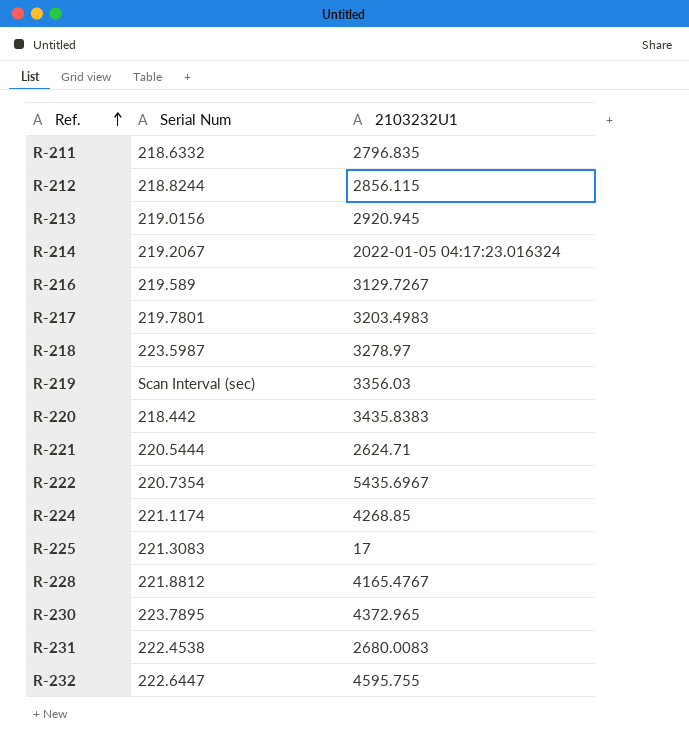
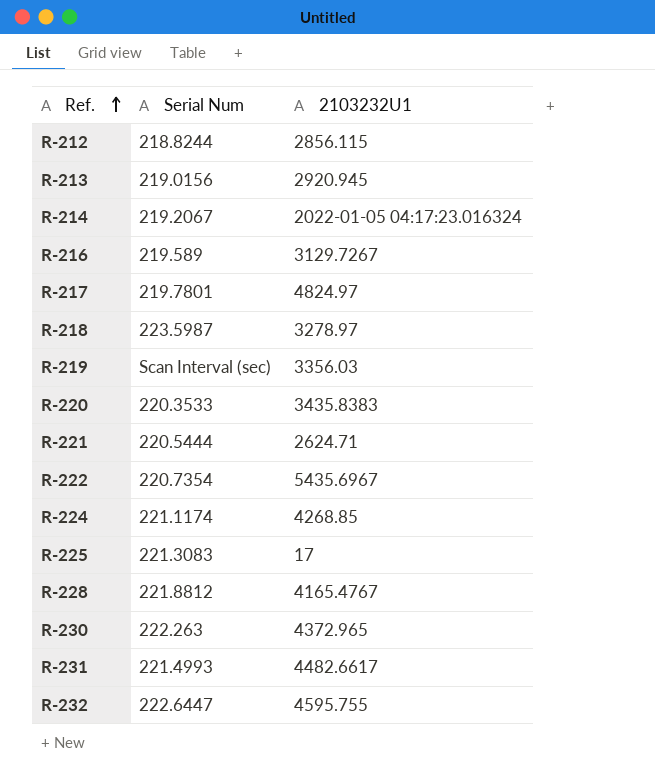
row R-211: 218.6332 | 2796.835 -> none
R-217 | 2103232U1: 3203.4983 -> 4824.97
R-220 | Serial Num: 218.442 -> 220.3533
R-230 | Serial Num: 223.7895 -> 222.263
R-231 | Serial Num: 222.4538 -> 221.4993
R-231 | 2103232U1: 2680.0083 -> 4482.6617

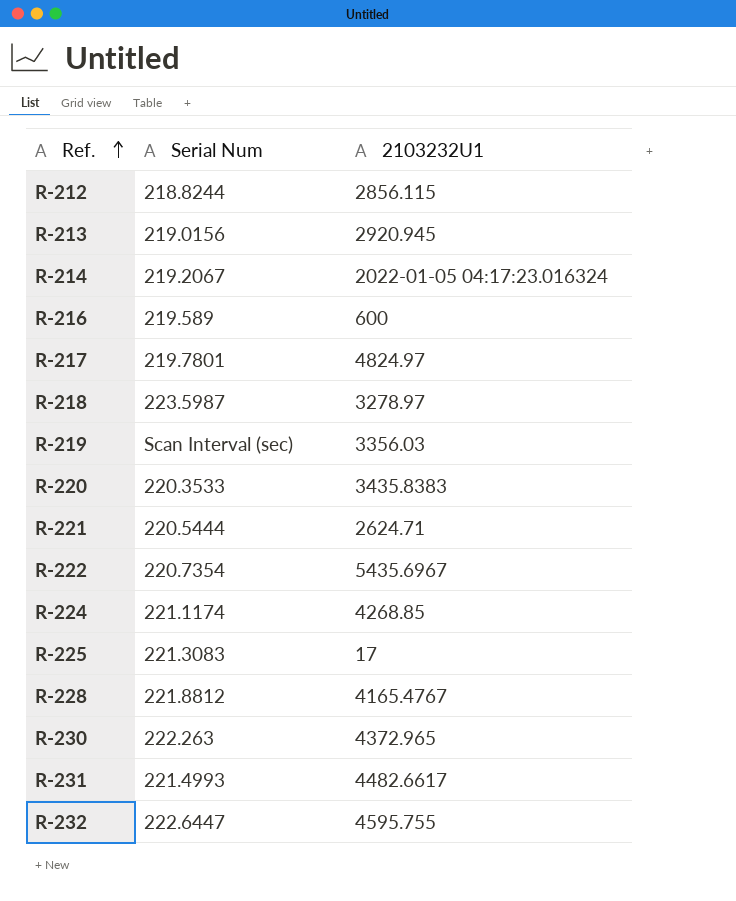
R-216 | 2103232U1: 3129.7267 -> 600

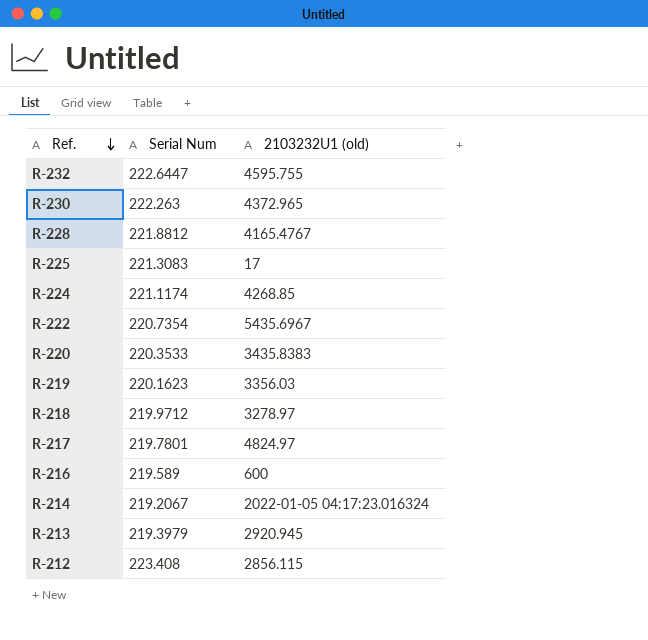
row order: Ref. ascending -> Ref. descending
column name: 2103232U1 -> 2103232U1 (old)
row R-221: 220.5444 | 2624.71 -> none
row R-231: 221.4993 | 4482.6617 -> none
R-219 | Serial Num: Scan Interval (sec) -> 220.1623
R-218 | Serial Num: 223.5987 -> 219.9712
R-213 | Serial Num: 219.0156 -> 219.3979
R-212 | Serial Num: 218.8244 -> 223.408

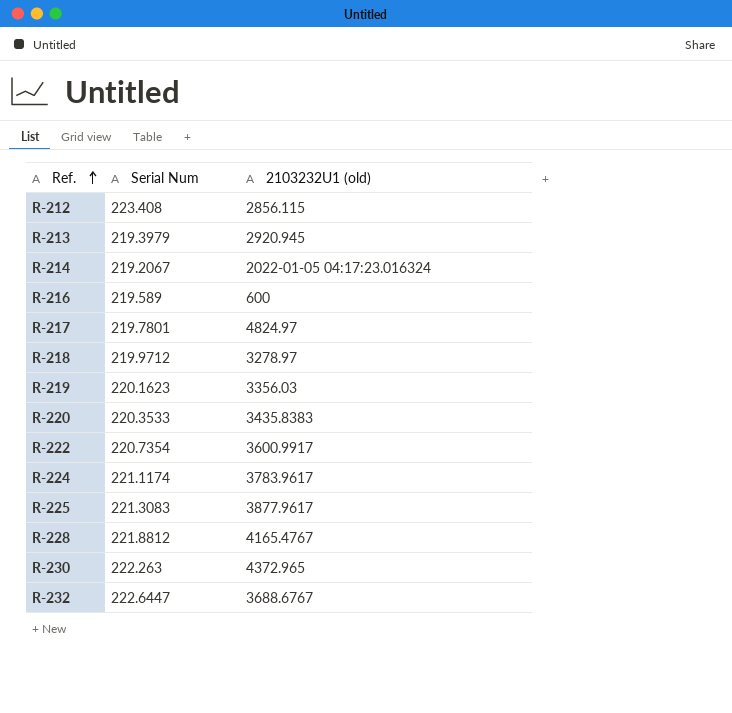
row order: Ref. descending -> Ref. ascending
R-222 | 2103232U1 (old): 5435.6967 -> 3600.9917
R-224 | 2103232U1 (old): 4268.85 -> 3783.9617
R-225 | 2103232U1 (old): 17 -> 3877.9617
R-232 | 2103232U1 (old): 4595.755 -> 3688.6767

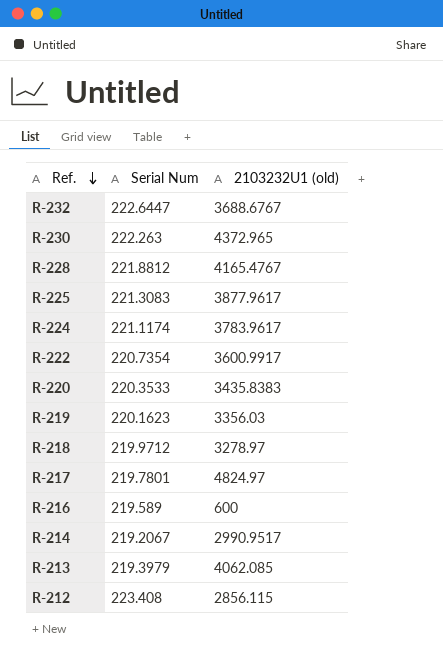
row order: Ref. ascending -> Ref. descending
R-214 | 2103232U1 (old): 2022-01-05 04:17:23.016324 -> 2990.9517
R-213 | 2103232U1 (old): 2920.945 -> 4062.085

